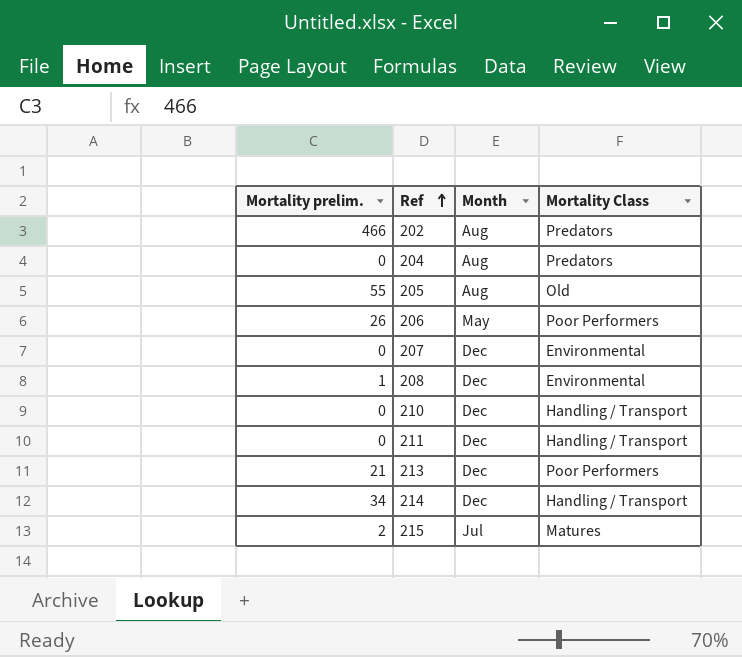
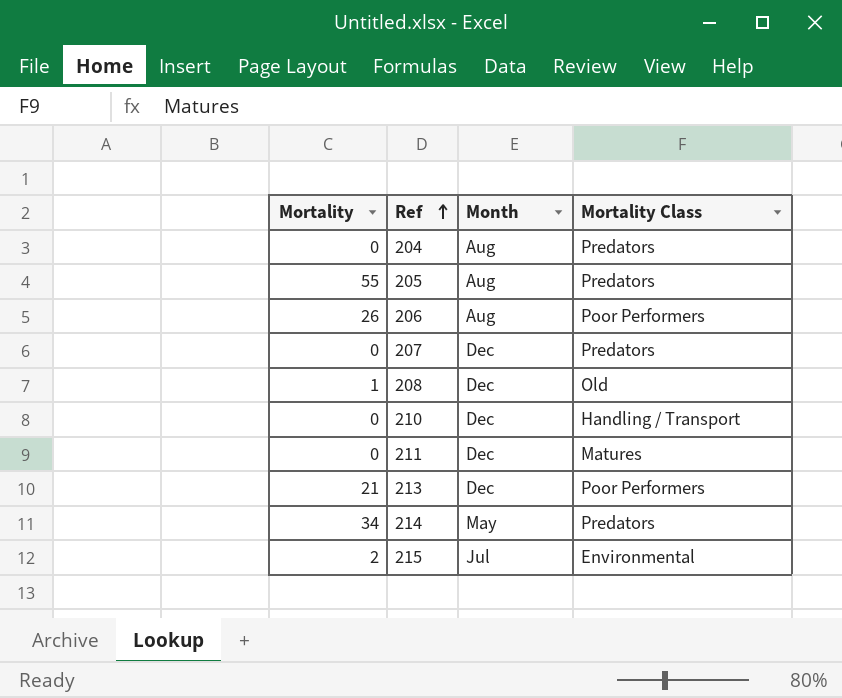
column name: Mortality prelim. -> Mortality
row 202: 466 | Aug | Predators -> none
205 | Mortality Class: Old -> Predators
206 | Month: May -> Aug
207 | Mortality Class: Environmental -> Predators
208 | Mortality Class: Environmental -> Old
211 | Mortality Class: Handling / Transport -> Matures
214 | Month: Dec -> May
214 | Mortality Class: Handling / Transport -> Predators
215 | Mortality Class: Matures -> Environmental

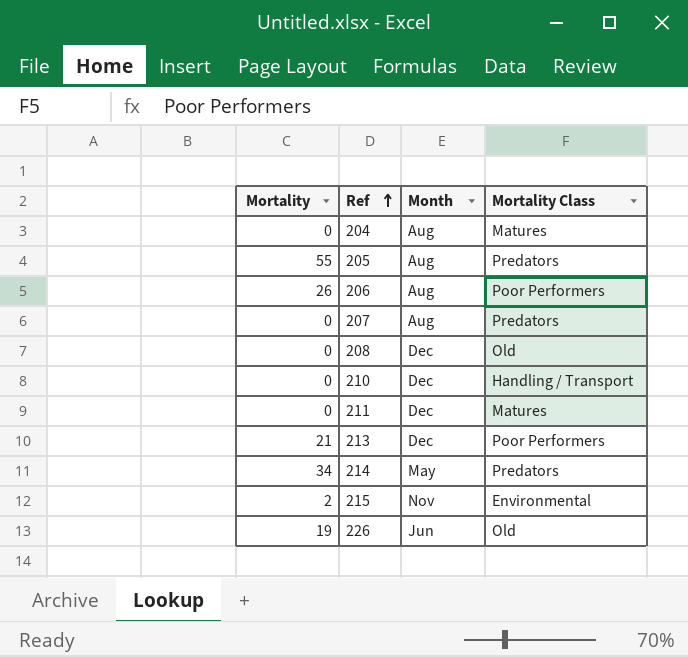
204 | Mortality Class: Predators -> Matures
207 | Month: Dec -> Aug
208 | Mortality: 1 -> 0
215 | Month: Jul -> Nov
row 226: none -> 19 | Jun | Old

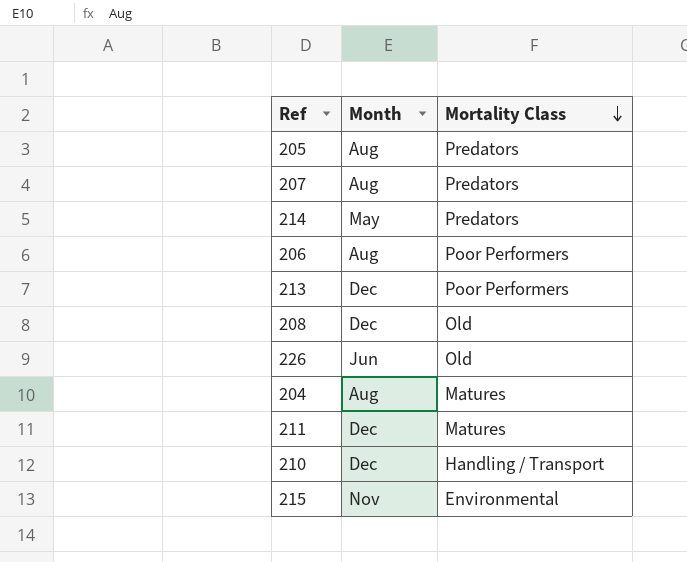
row order: Ref ascending -> Mortality Class descending
column Mortality | position: 1 -> none

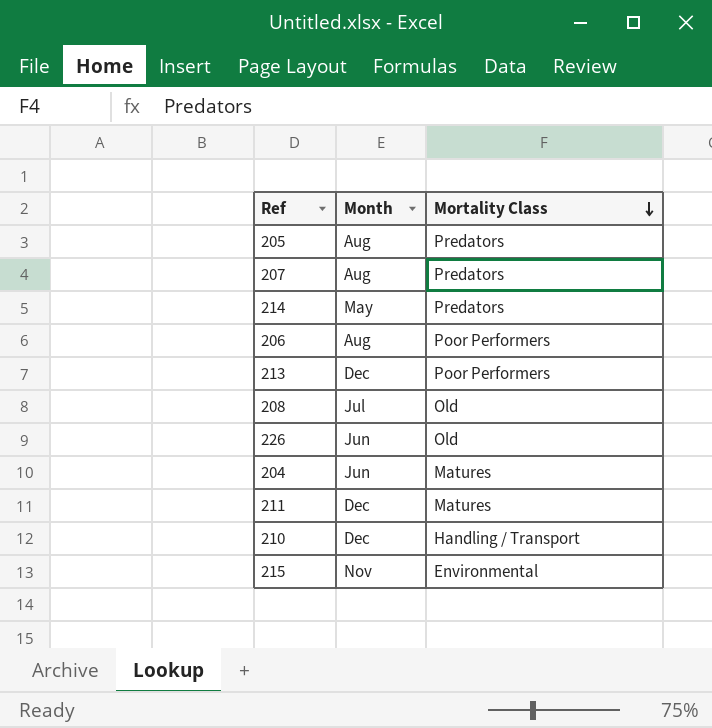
208 | Month: Dec -> Jul
204 | Month: Aug -> Jun

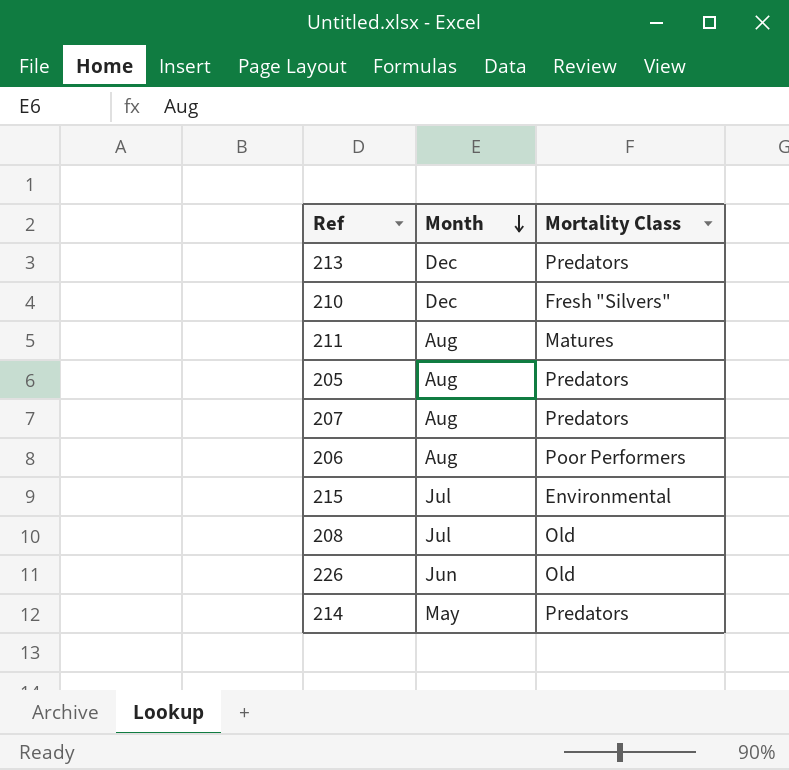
row order: Mortality Class descending -> Month descending
row 204: Jun | Matures -> none
213 | Mortality Class: Poor Performers -> Predators
210 | Mortality Class: Handling / Transport -> Fresh "Silvers"
211 | Month: Dec -> Aug
215 | Month: Nov -> Jul

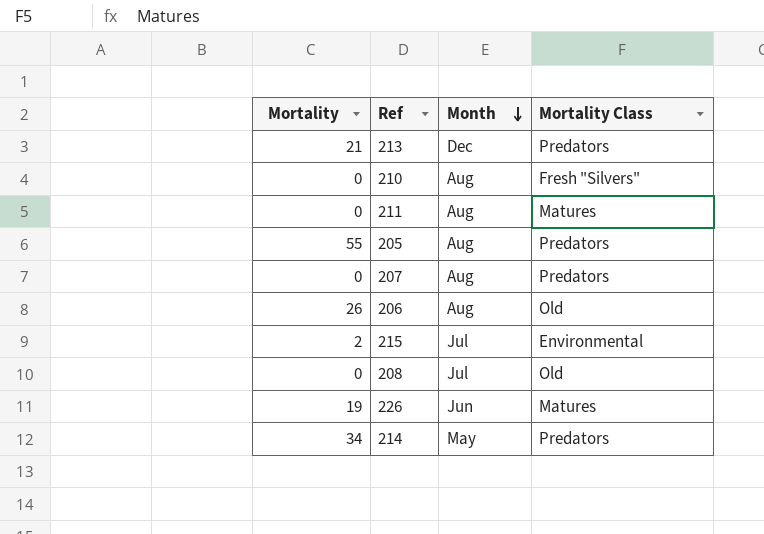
column Mortality | position: none -> 1
210 | Month: Dec -> Aug
206 | Mortality Class: Poor Performers -> Old
226 | Mortality Class: Old -> Matures

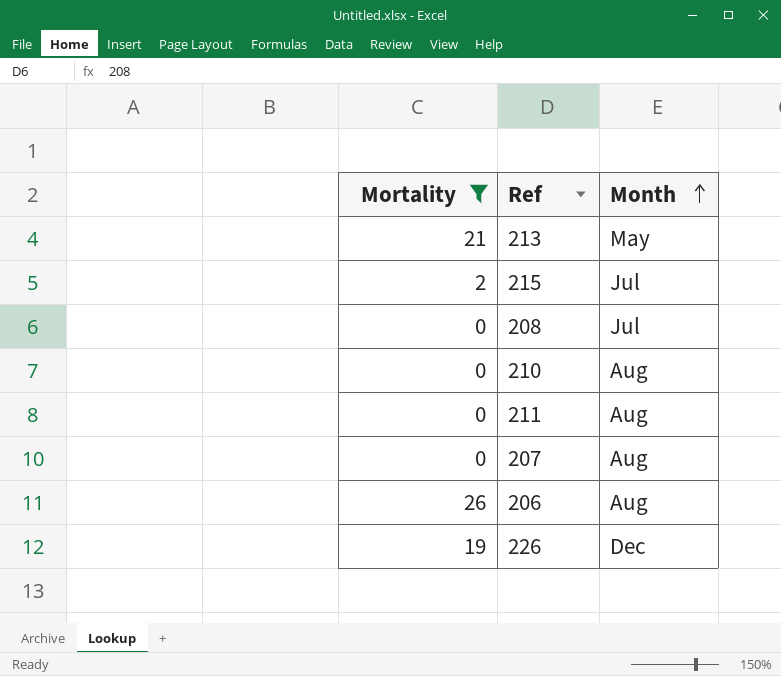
filter: none -> Mortality <= 26
row order: Month descending -> Month ascending
column Mortality Class | position: 4 -> none
213 | Month: Dec -> May
226 | Month: Jun -> Dec

